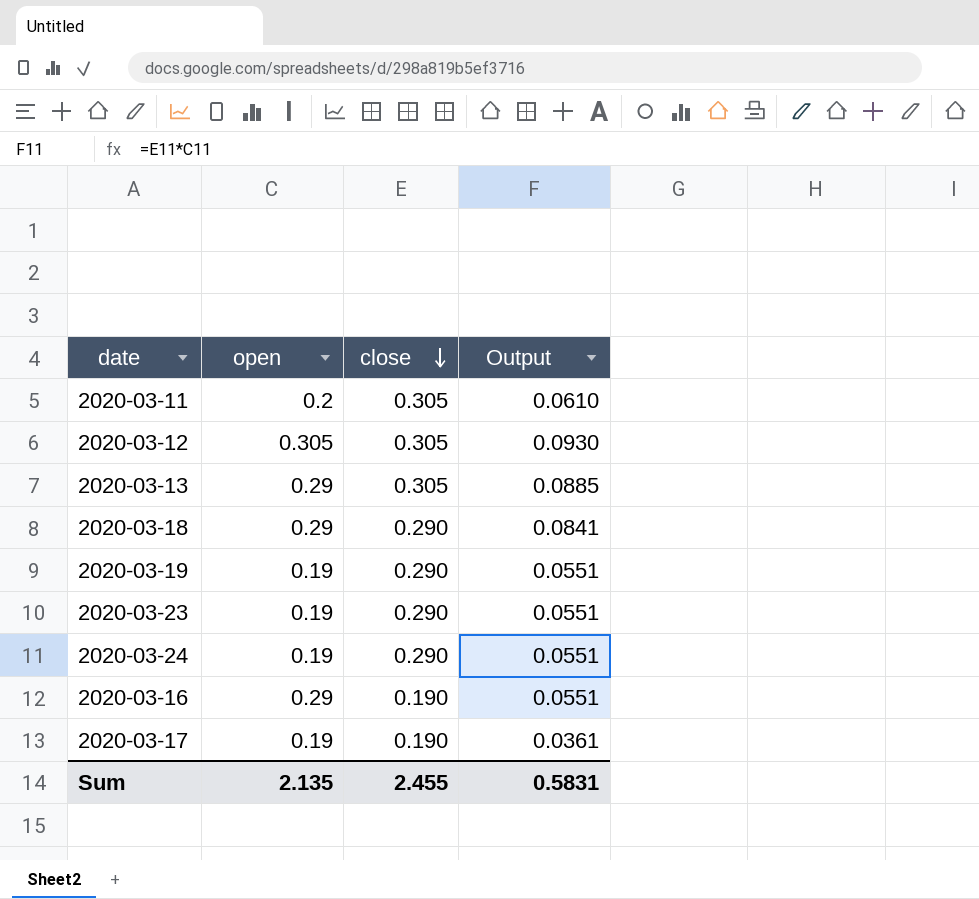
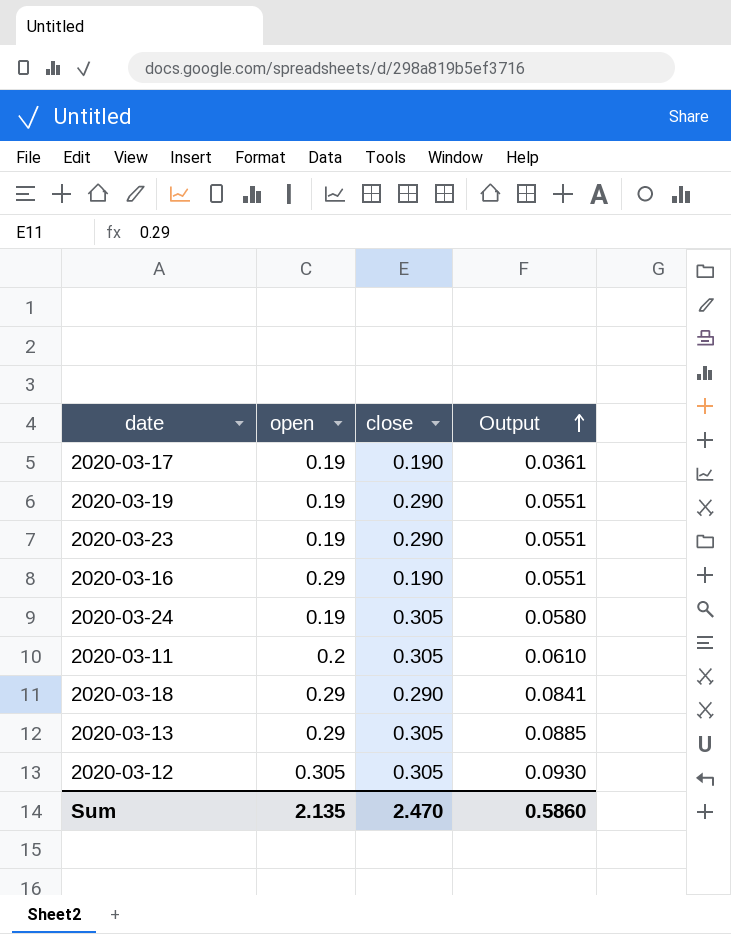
row order: close descending -> Output ascending
2020-03-24 | close: 0.290 -> 0.305
2020-03-24 | Output: 0.0551 -> 0.0580
Sum | close: 2.455 -> 2.470
Sum | Output: 0.5831 -> 0.5860

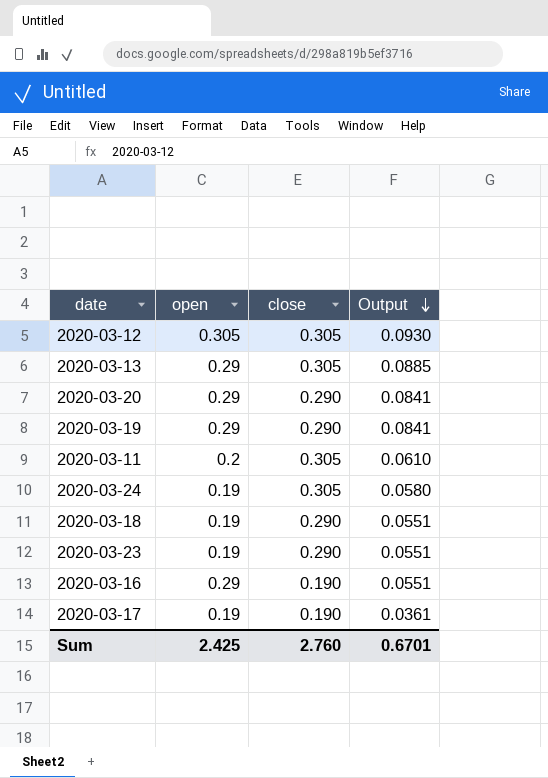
row order: Output ascending -> Output descending
row 2020-03-20: none -> 0.29 | 0.290 | 0.0841
2020-03-19 | open: 0.19 -> 0.29
2020-03-19 | Output: 0.0551 -> 0.0841
2020-03-18 | open: 0.29 -> 0.19
2020-03-18 | Output: 0.0841 -> 0.0551
Sum | open: 2.135 -> 2.425
Sum | close: 2.470 -> 2.760
Sum | Output: 0.5860 -> 0.6701

